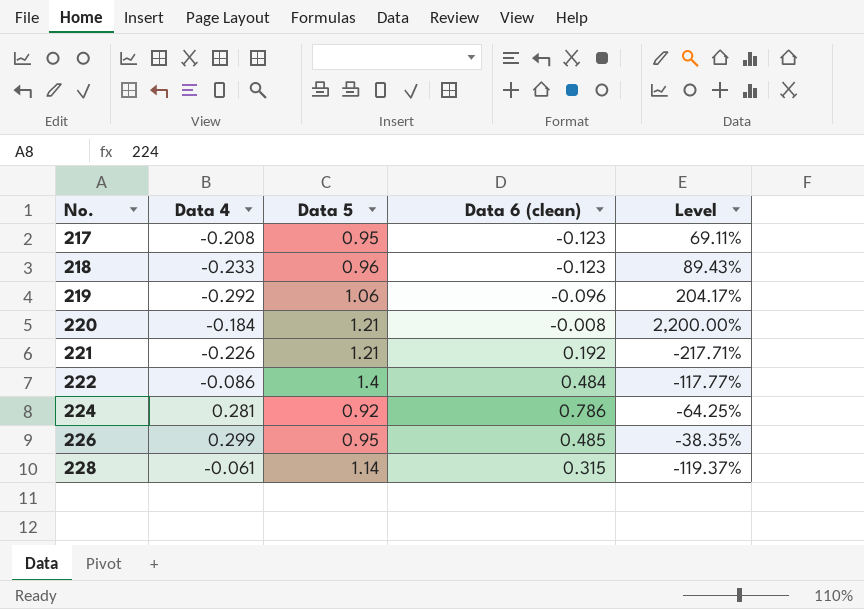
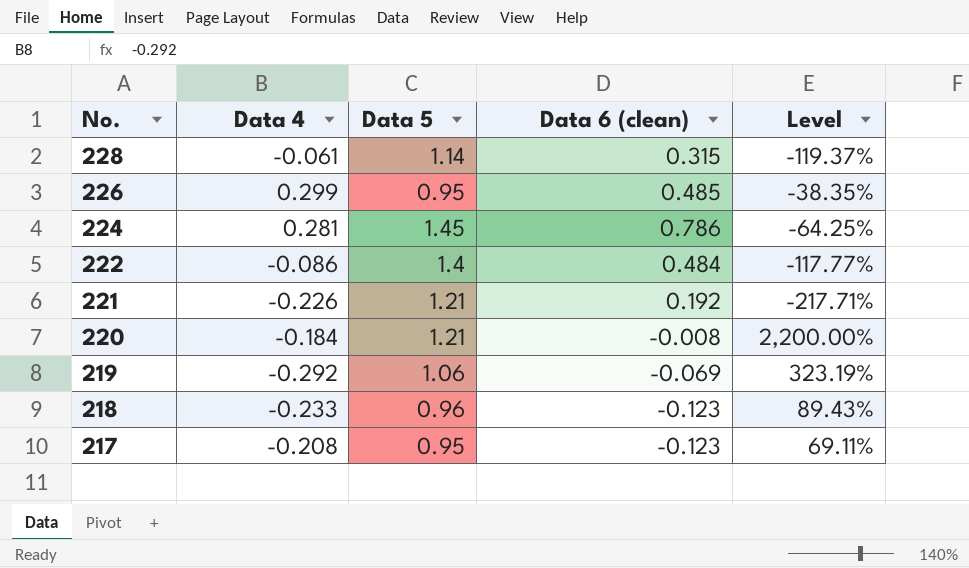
row order: No. ascending -> No. descending
224 | Data 5: 0.92 -> 1.45
219 | Data 6 (clean): -0.096 -> -0.069
219 | Level: 204.17% -> 323.19%

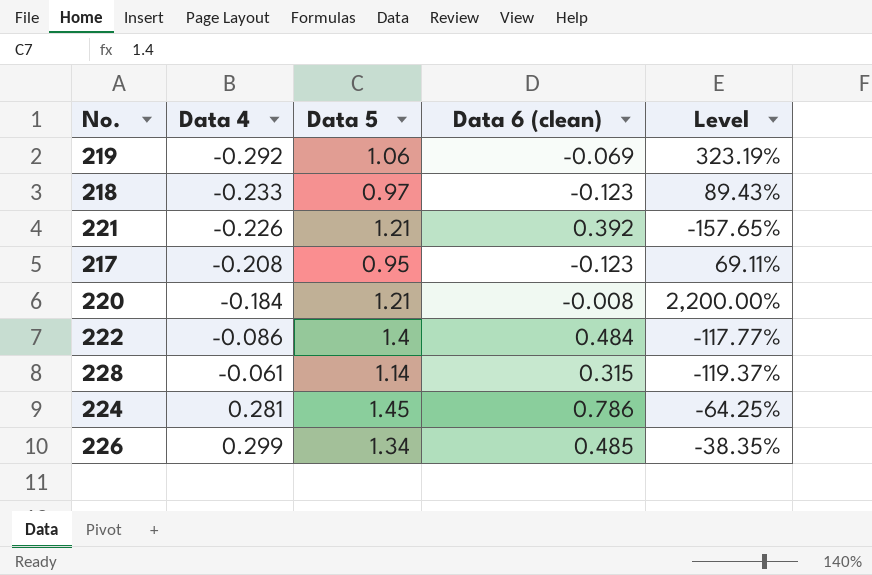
row order: No. descending -> Data 4 ascending
218 | Data 5: 0.96 -> 0.97
221 | Data 6 (clean): 0.192 -> 0.392
221 | Level: -217.71% -> -157.65%
226 | Data 5: 0.95 -> 1.34

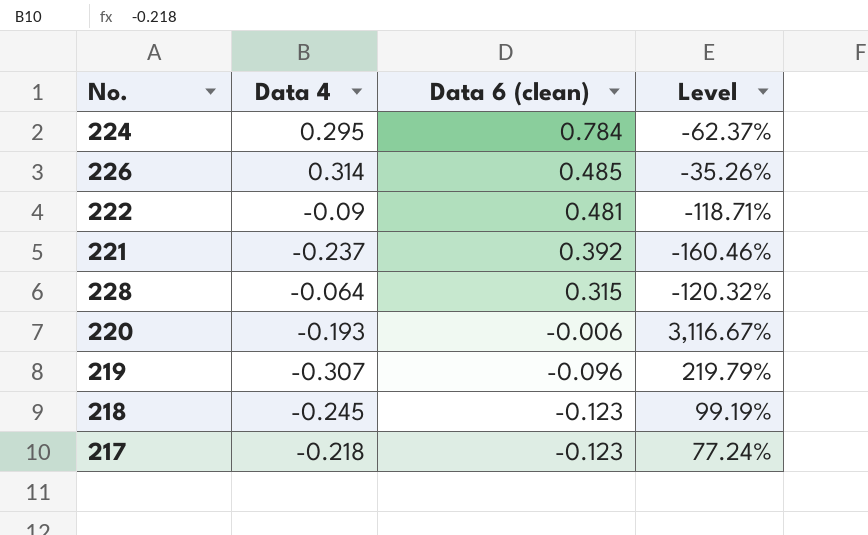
row order: Data 4 ascending -> Data 6 (clean) descending
column Data 5 | position: 3 -> none
224 | Data 4: 0.281 -> 0.295
224 | Data 6 (clean): 0.786 -> 0.784
224 | Level: -64.25% -> -62.37%
226 | Data 4: 0.299 -> 0.314
226 | Level: -38.35% -> -35.26%
222 | Data 4: -0.086 -> -0.09
222 | Data 6 (clean): 0.484 -> 0.481
222 | Level: -117.77% -> -118.71%
221 | Data 4: -0.226 -> -0.237
221 | Level: -157.65% -> -160.46%
228 | Data 4: -0.061 -> -0.064
228 | Level: -119.37% -> -120.32%
220 | Data 4: -0.184 -> -0.193
220 | Data 6 (clean): -0.008 -> -0.006
220 | Level: 2,200.00% -> 3,116.67%
219 | Data 4: -0.292 -> -0.307
219 | Data 6 (clean): -0.069 -> -0.096
219 | Level: 323.19% -> 219.79%
218 | Data 4: -0.233 -> -0.245
218 | Level: 89.43% -> 99.19%
217 | Data 4: -0.208 -> -0.218
217 | Level: 69.11% -> 77.24%

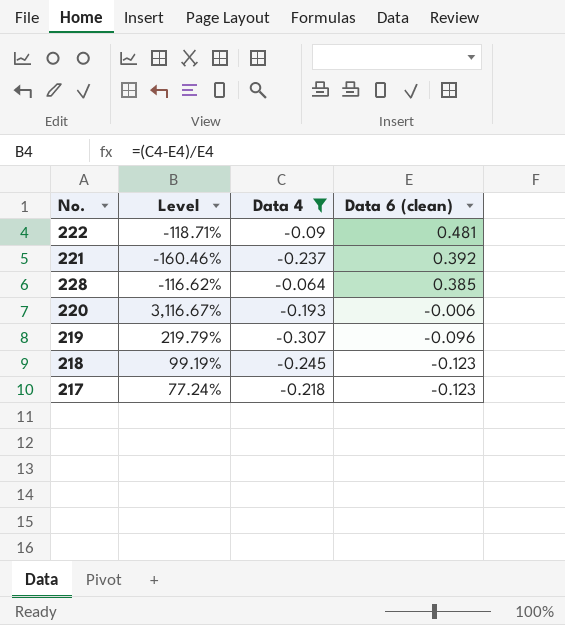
filter: none -> Data 4 <= -0.064
column Level | position: 4 -> 2
228 | Level: -120.32% -> -116.62%
228 | Data 6 (clean): 0.315 -> 0.385

